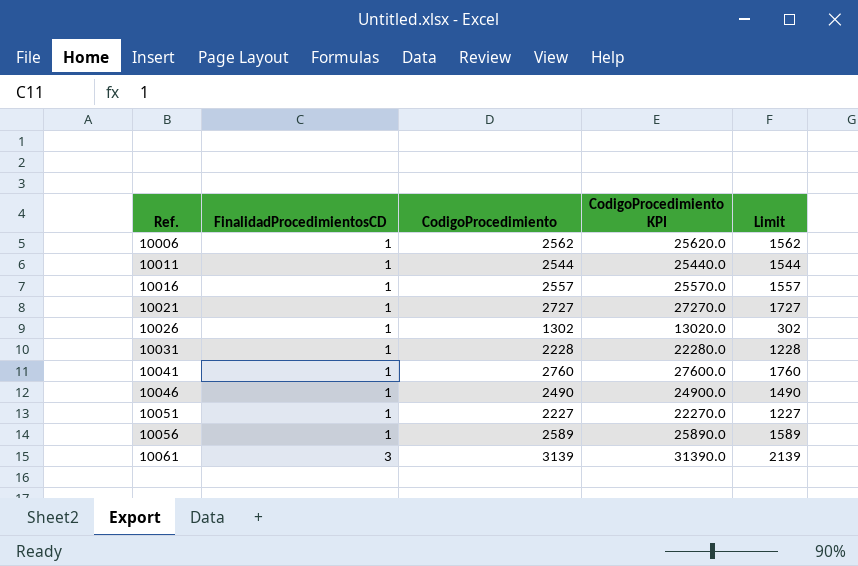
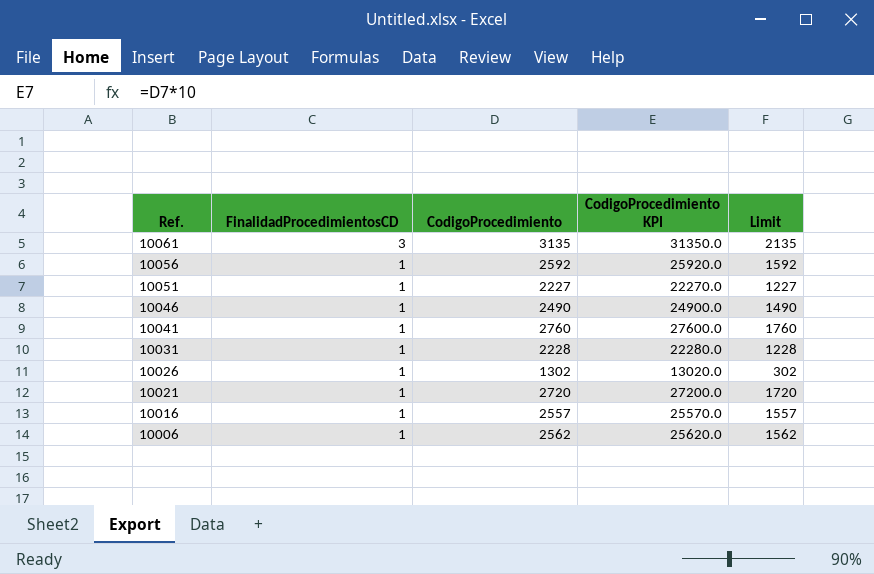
row order: Ref. ascending -> Ref. descending
row 10011: 1 | 2544 | 25440.0 | 1544 -> none
10061 | CodigoProcedimiento: 3139 -> 3135
10061 | CodigoProcedimiento KPI: 31390.0 -> 31350.0
10061 | Limit: 2139 -> 2135
10056 | CodigoProcedimiento: 2589 -> 2592
10056 | CodigoProcedimiento KPI: 25890.0 -> 25920.0
10056 | Limit: 1589 -> 1592
10021 | CodigoProcedimiento: 2727 -> 2720
10021 | CodigoProcedimiento KPI: 27270.0 -> 27200.0
10021 | Limit: 1727 -> 1720

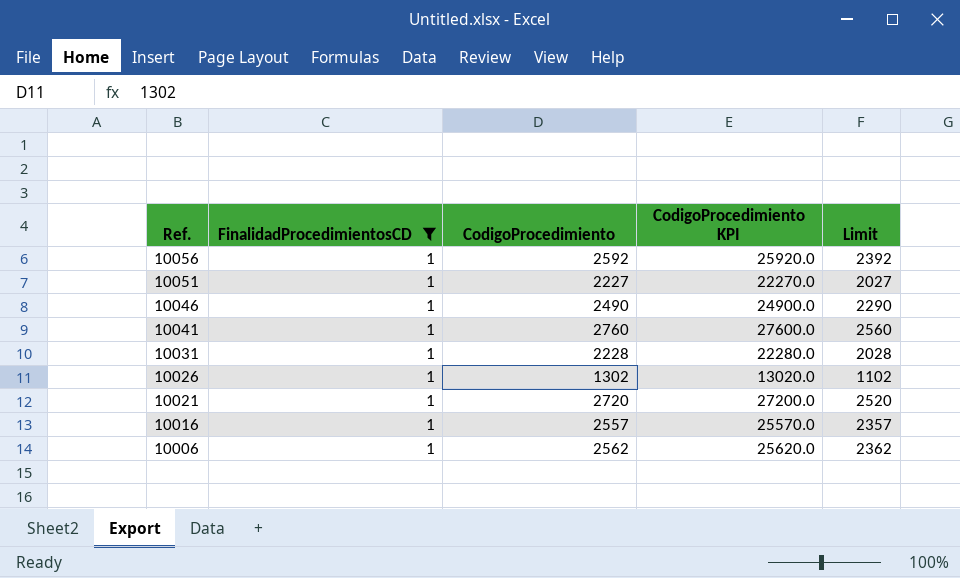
filter: none -> FinalidadProcedimientosCD = 1
column Limit | formula: [CodigoProcedimiento] - 1000 -> [CodigoProcedimiento] - 200

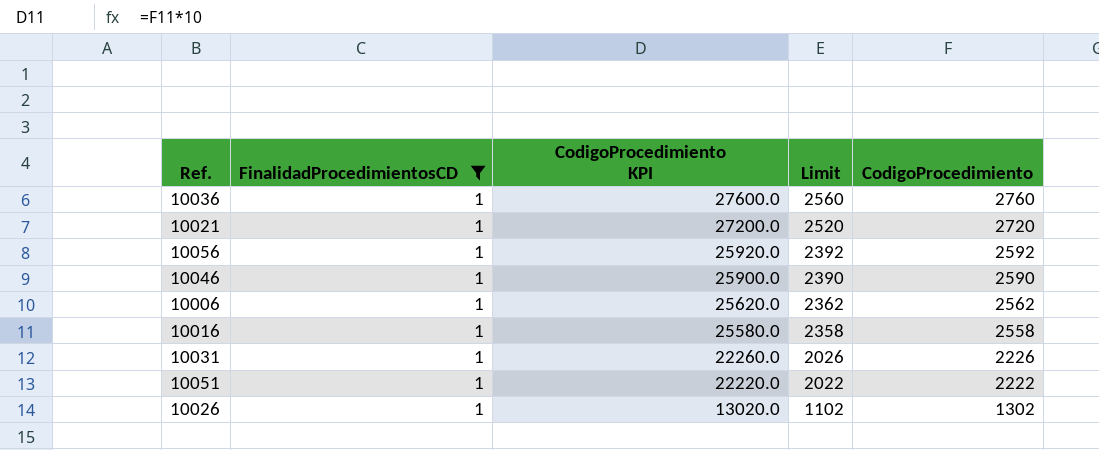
row order: Ref. descending -> CodigoProcedimiento KPI descending
column CodigoProcedimiento | position: 3 -> 5
row 10041: 1 | 2760 | 27600.0 | 2560 -> none
row 10036: none -> 1 | 27600.0 | 2560 | 2760
10046 | CodigoProcedimiento KPI: 24900.0 -> 25900.0
10046 | Limit: 2290 -> 2390
10046 | CodigoProcedimiento: 2490 -> 2590
10016 | CodigoProcedimiento KPI: 25570.0 -> 25580.0
10016 | Limit: 2357 -> 2358
10016 | CodigoProcedimiento: 2557 -> 2558
10031 | CodigoProcedimiento KPI: 22280.0 -> 22260.0
10031 | Limit: 2028 -> 2026
10031 | CodigoProcedimiento: 2228 -> 2226
10051 | CodigoProcedimiento KPI: 22270.0 -> 22220.0
10051 | Limit: 2027 -> 2022
10051 | CodigoProcedimiento: 2227 -> 2222

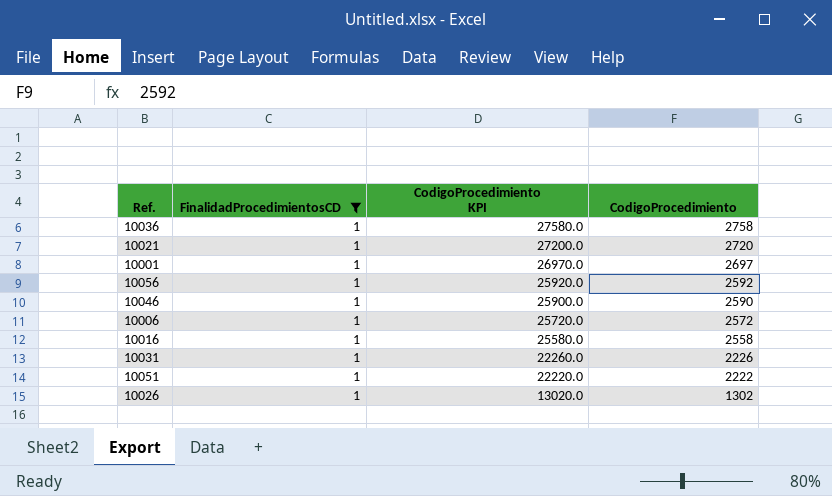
column Limit | formula: [CodigoProcedimiento] - 200 -> none
10036 | CodigoProcedimiento KPI: 27600.0 -> 27580.0
10036 | CodigoProcedimiento: 2760 -> 2758
row 10001: none -> 1 | 26970.0 | 2697
10006 | CodigoProcedimiento KPI: 25620.0 -> 25720.0
10006 | CodigoProcedimiento: 2562 -> 2572

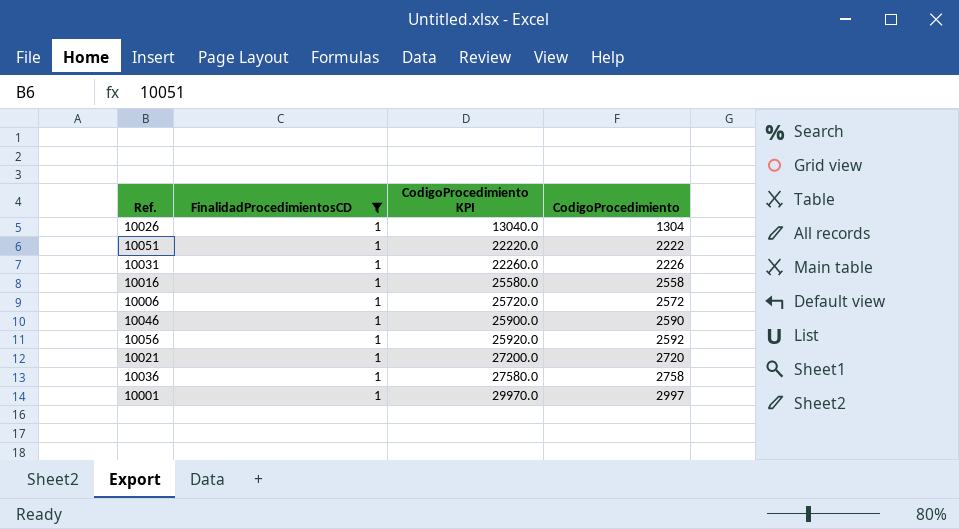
row order: CodigoProcedimiento KPI descending -> CodigoProcedimiento KPI ascending
10026 | CodigoProcedimiento KPI: 13020.0 -> 13040.0
10026 | CodigoProcedimiento: 1302 -> 1304
10001 | CodigoProcedimiento KPI: 26970.0 -> 29970.0
10001 | CodigoProcedimiento: 2697 -> 2997

